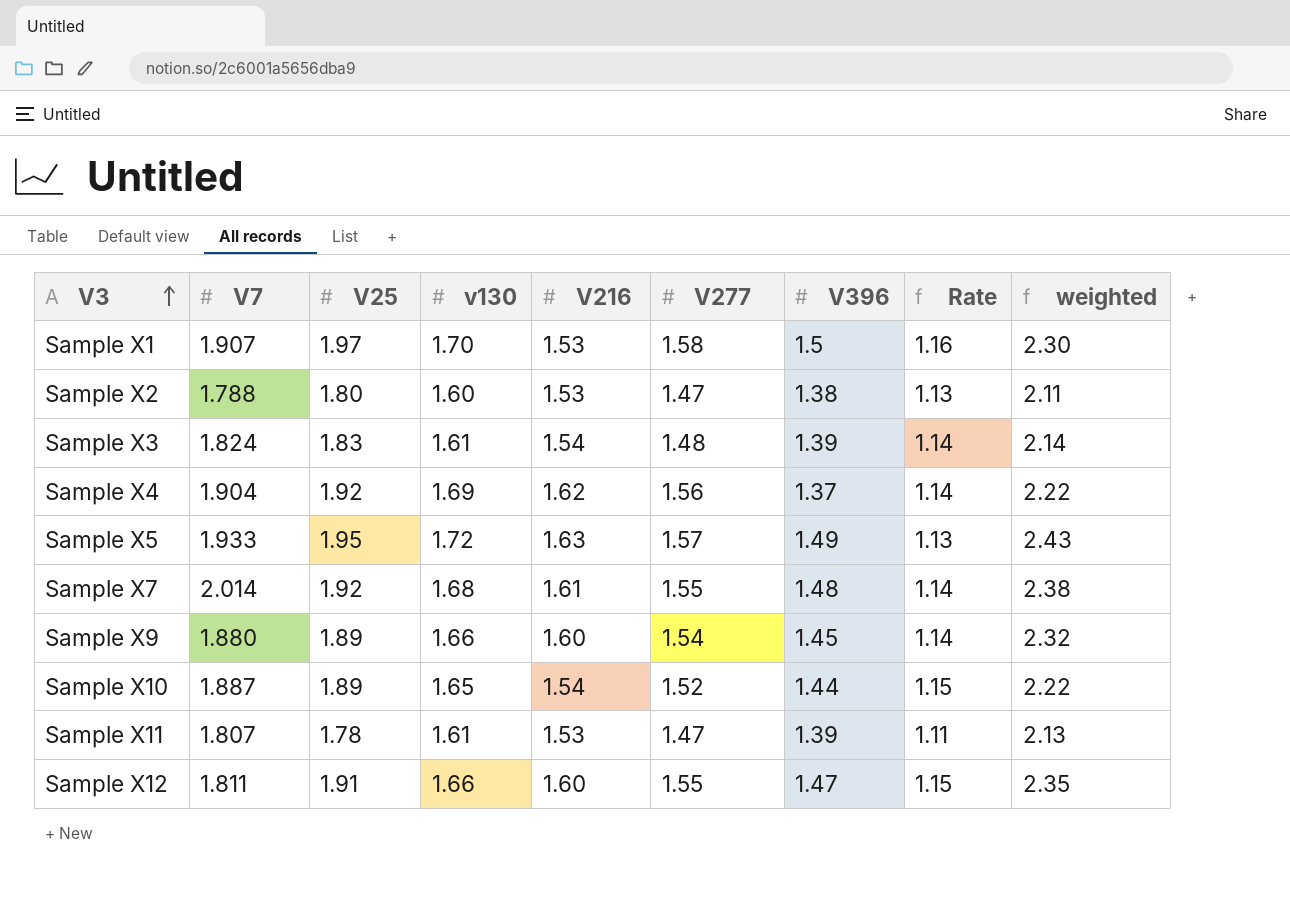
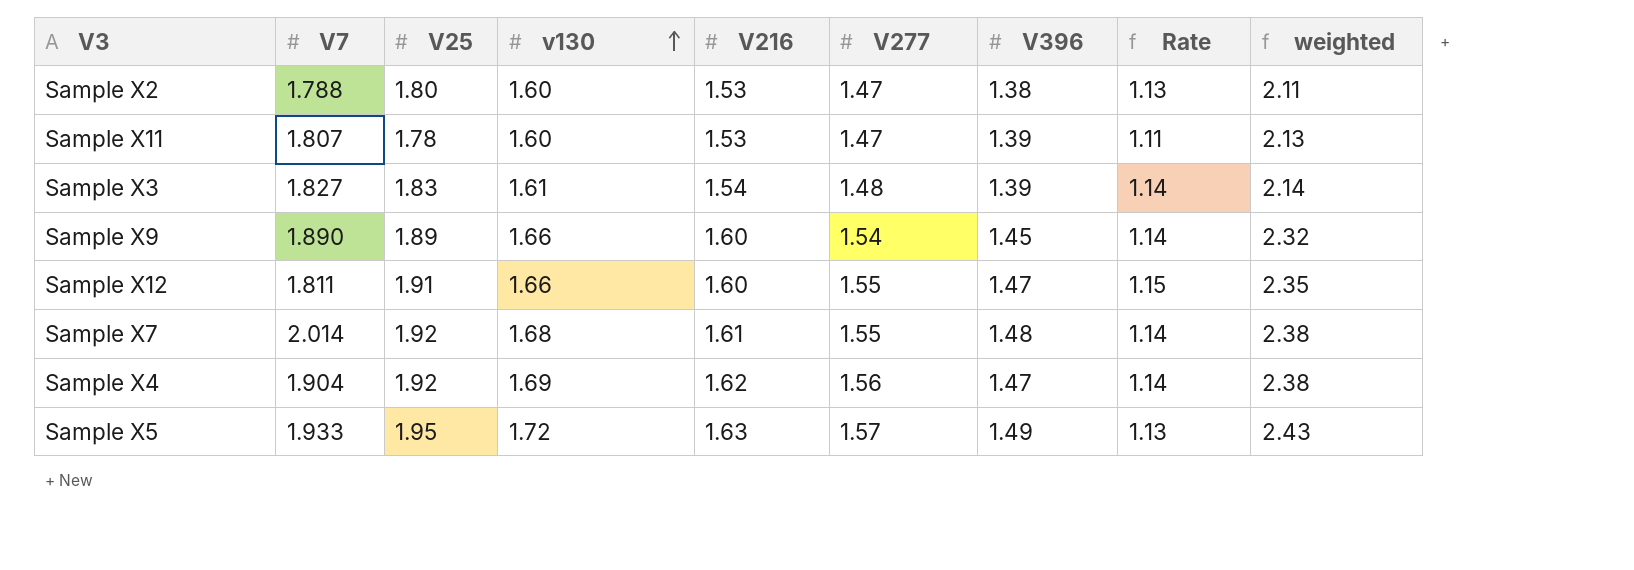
row order: V3 ascending -> v130 ascending
row Sample X1: 1.907 | 1.97 | 1.70 | 1.53 | 1.58 | 1.5 | 1.16 | 2.30 -> none
row Sample X10: 1.887 | 1.89 | 1.65 | 1.54 | 1.52 | 1.44 | 1.15 | 2.22 -> none
Sample X11 | v130: 1.61 -> 1.60
Sample X3 | V7: 1.824 -> 1.827
Sample X9 | V7: 1.880 -> 1.890
Sample X4 | V396: 1.37 -> 1.47
Sample X4 | weighted: 2.22 -> 2.38

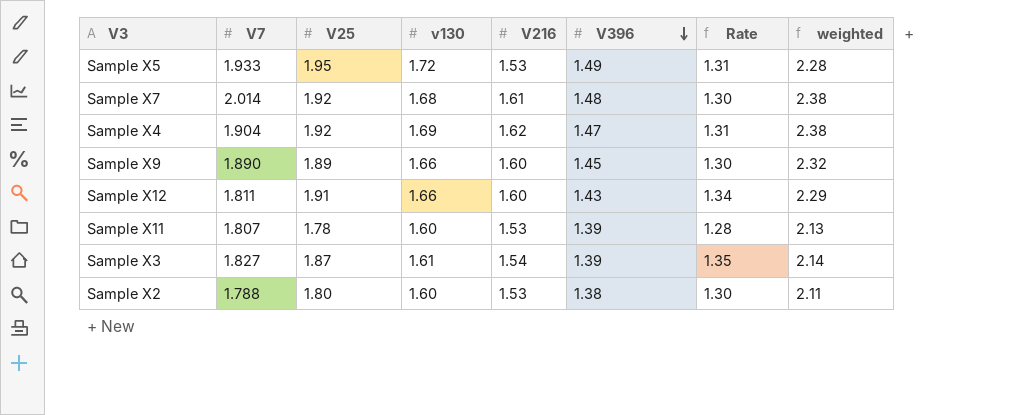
row order: v130 ascending -> V396 descending
column V277 | position: 6 -> none
column Rate | formula: [V25] / [v130] -> [V25] / [V396]
Sample X5 | V216: 1.63 -> 1.53
Sample X5 | weighted: 2.43 -> 2.28
Sample X12 | V396: 1.47 -> 1.43
Sample X12 | weighted: 2.35 -> 2.29
Sample X3 | V25: 1.83 -> 1.87

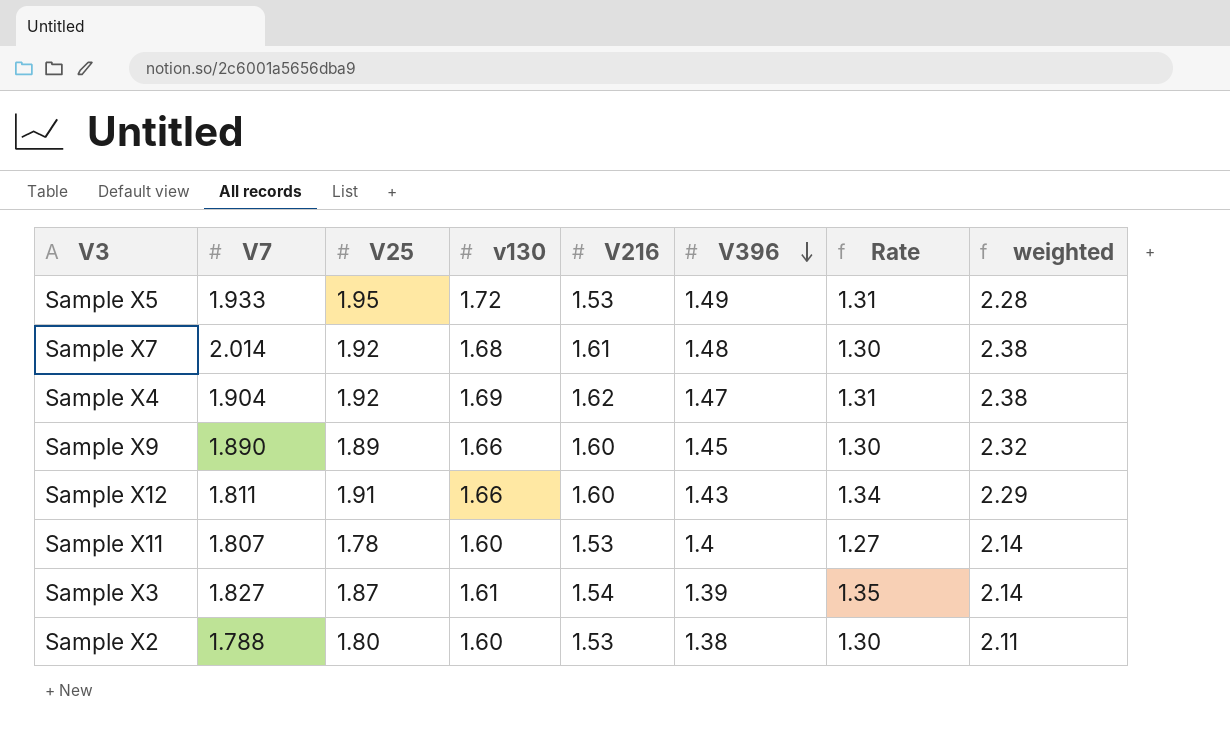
Sample X11 | V396: 1.39 -> 1.4
Sample X11 | Rate: 1.28 -> 1.27
Sample X11 | weighted: 2.13 -> 2.14

